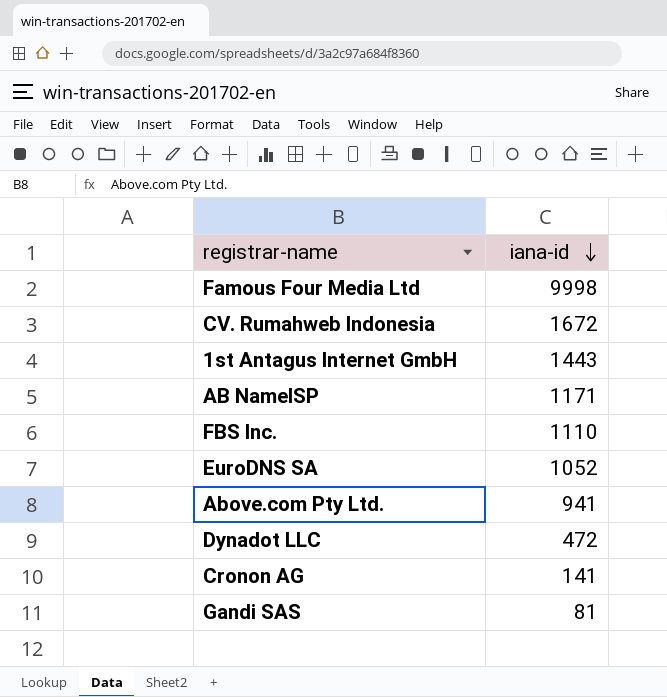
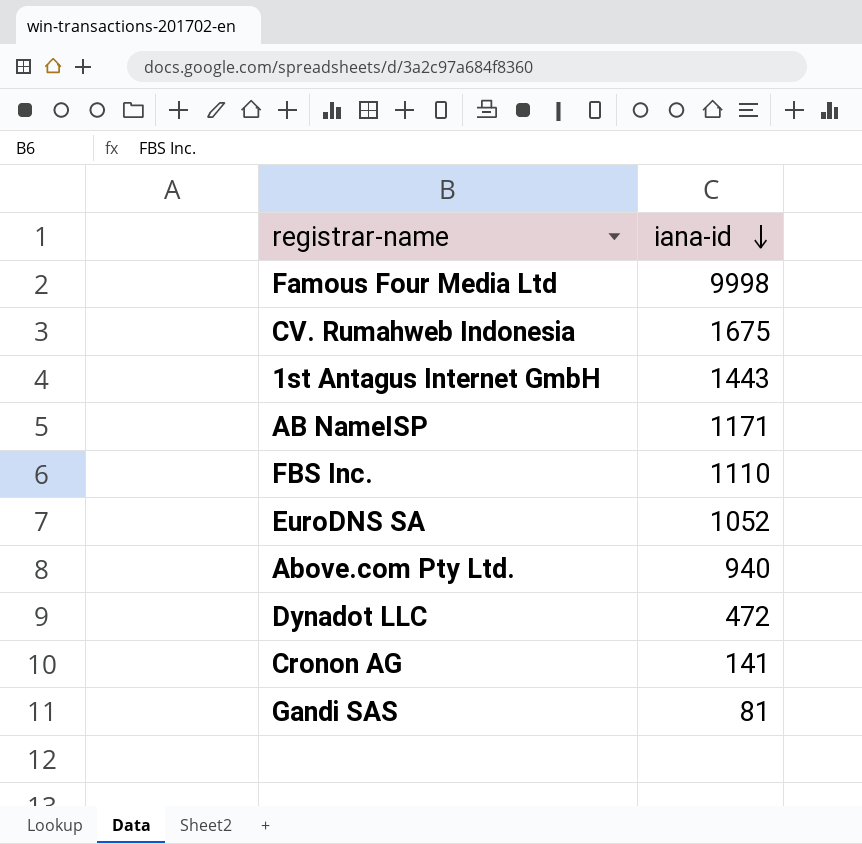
CV. Rumahweb Indonesia | iana-id: 1672 -> 1675
Above.com Pty Ltd. | iana-id: 941 -> 940

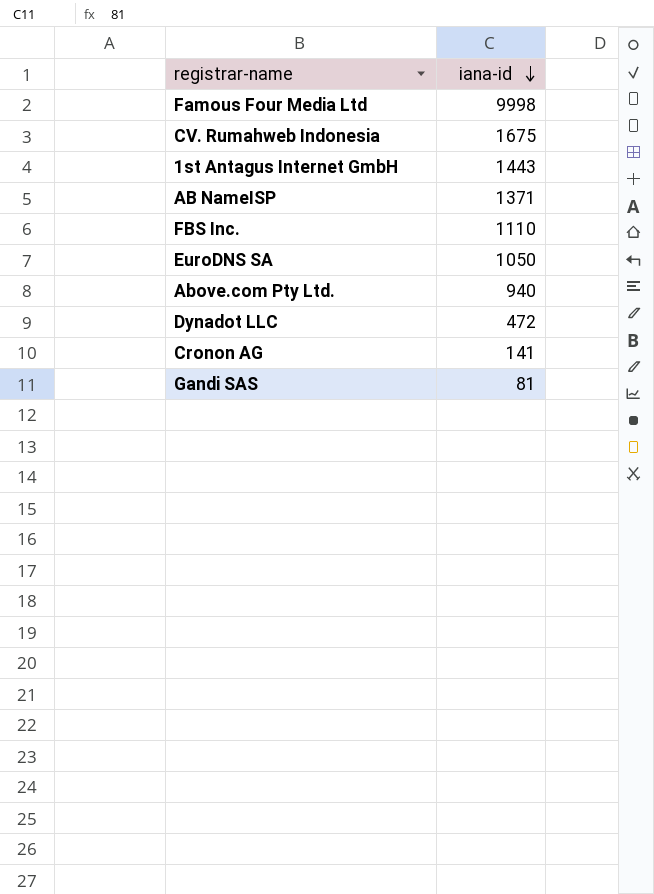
AB NameISP | iana-id: 1171 -> 1371
EuroDNS SA | iana-id: 1052 -> 1050

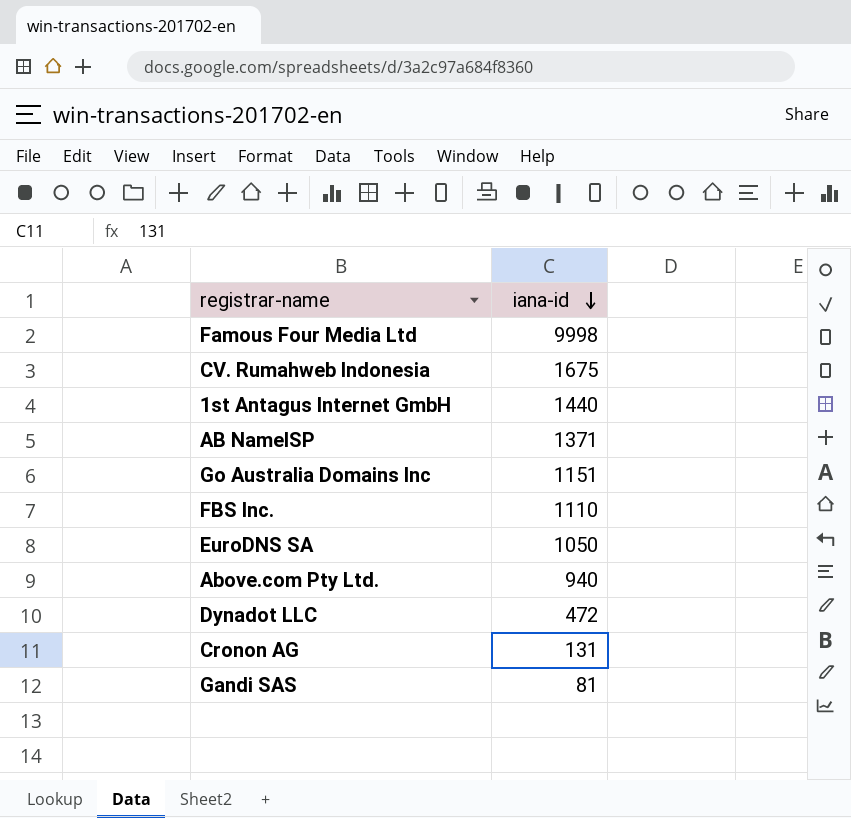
1st Antagus Internet GmbH | iana-id: 1443 -> 1440
row Go Australia Domains Inc: none -> 1151
Cronon AG | iana-id: 141 -> 131

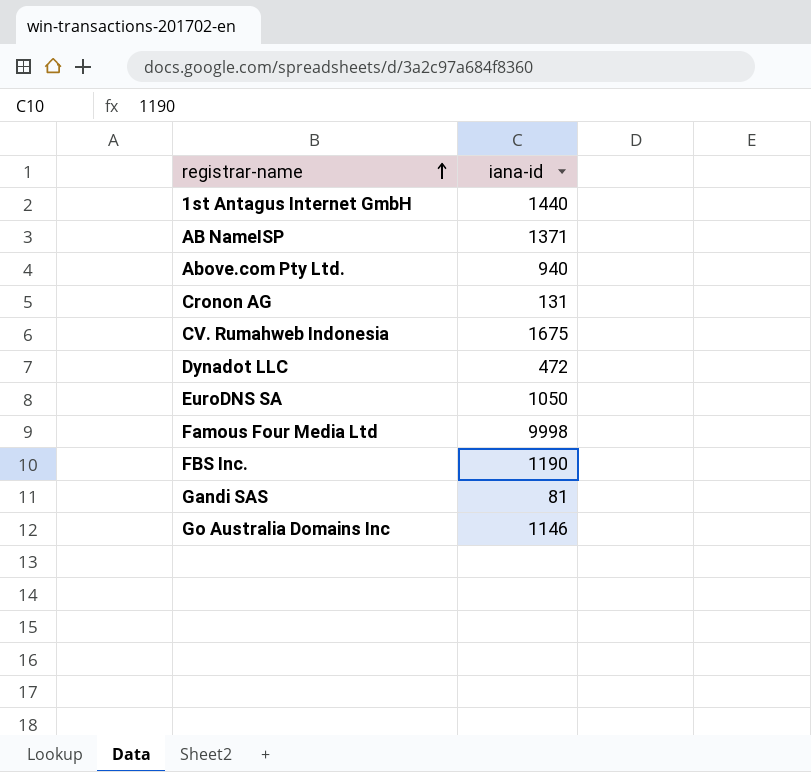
row order: iana-id descending -> registrar-name ascending
FBS Inc. | iana-id: 1110 -> 1190
Go Australia Domains Inc | iana-id: 1151 -> 1146

